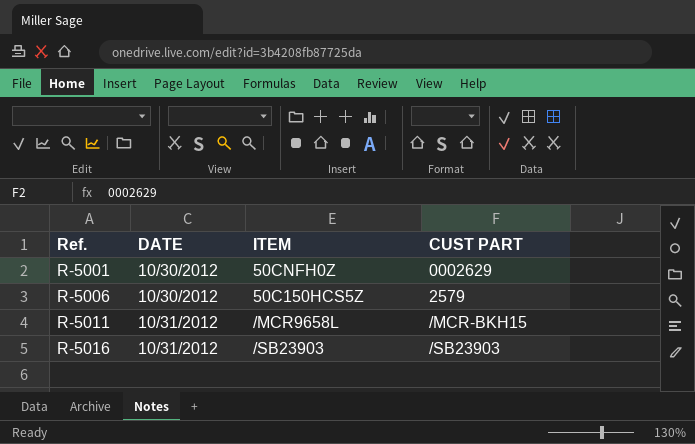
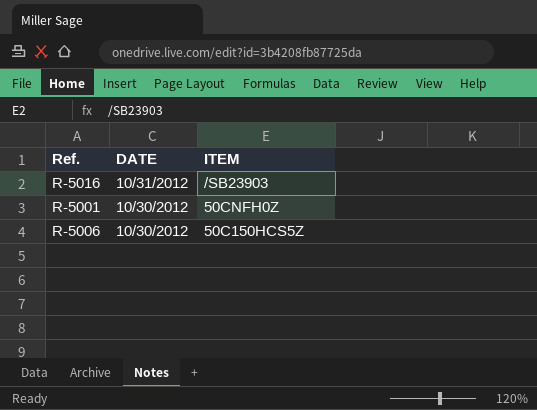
row order: Ref. ascending -> DATE descending
column CUST PART | position: 4 -> none
row R-5011: 10/31/2012 | /MCR9658L | /MCR-BKH15 -> none

